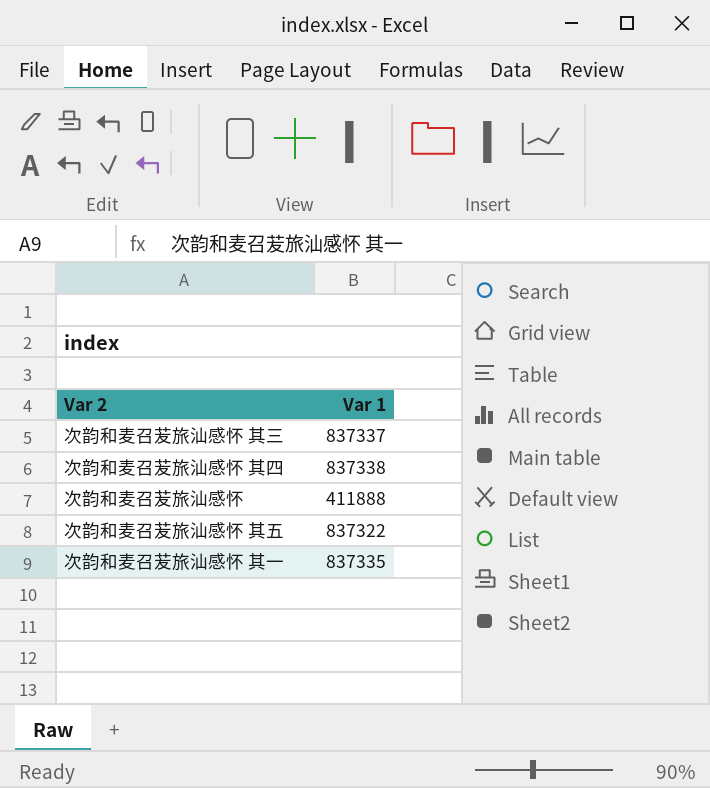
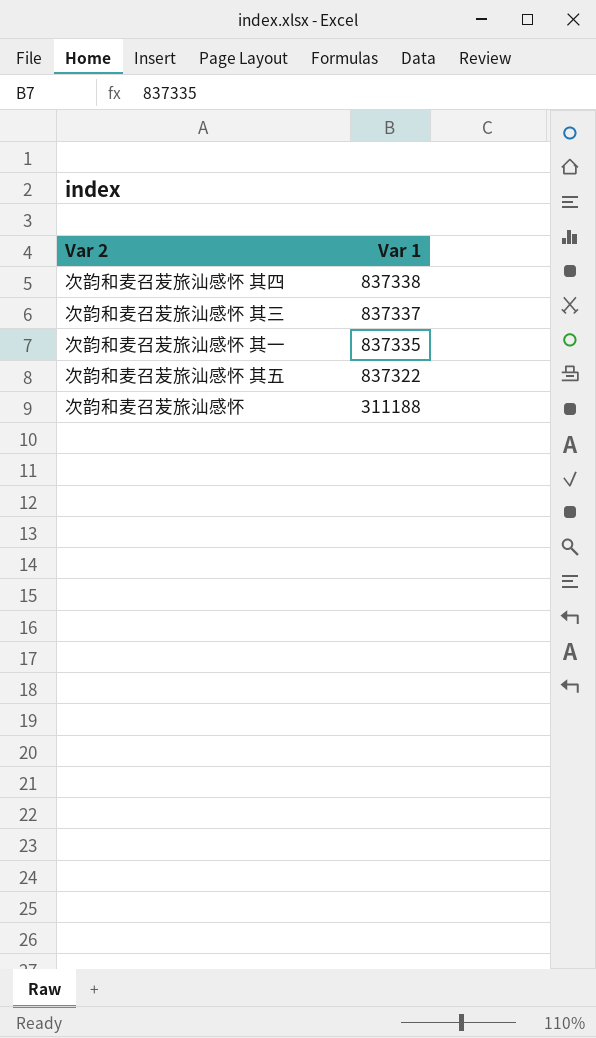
row order: none -> Var 1 descending
次韵和麦召苃旅汕感怀 | Var 1: 411888 -> 311188

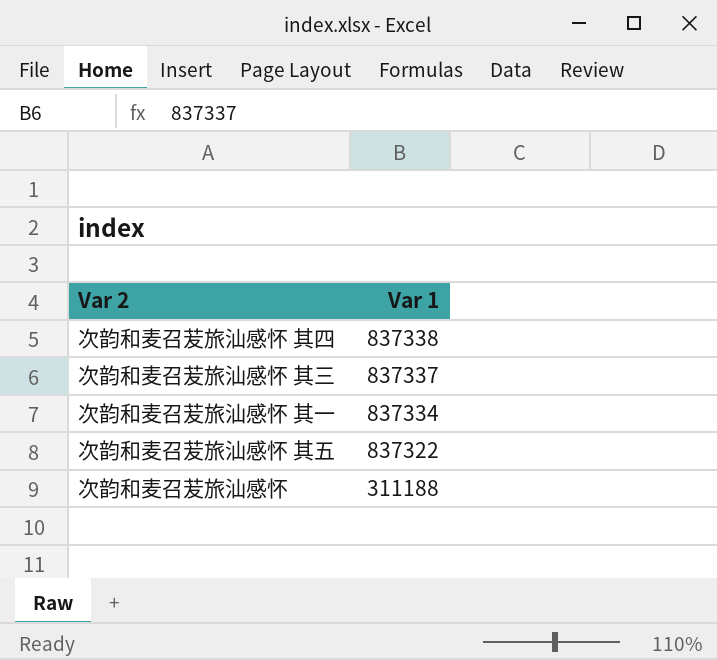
次韵和麦召苃旅汕感怀 其一 | Var 1: 837335 -> 837334

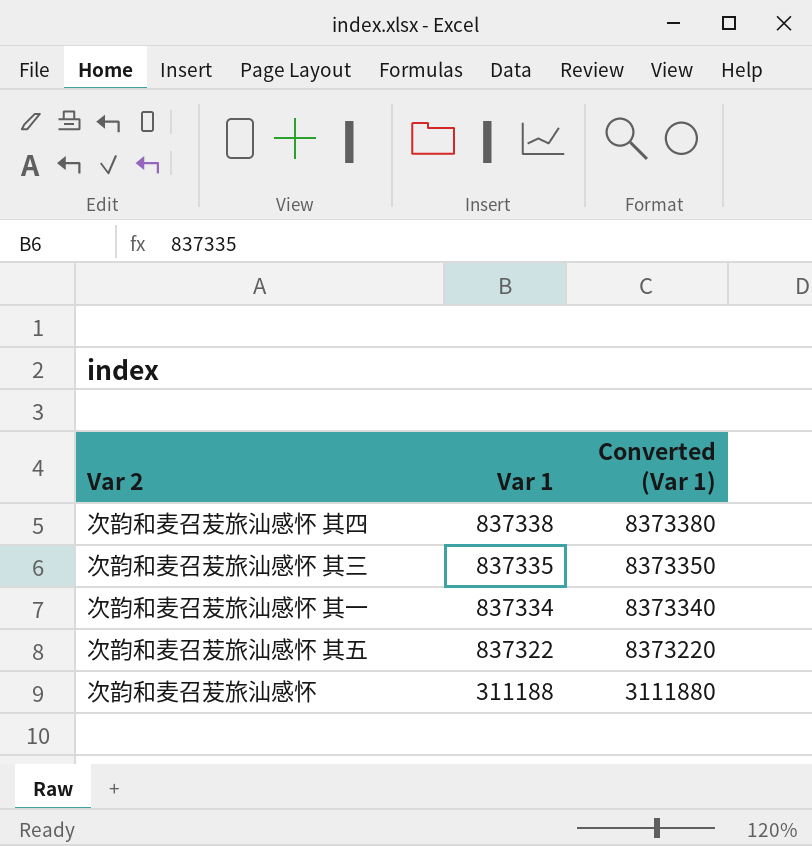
column Converted (Var 1) | formula: none -> [Var 1] * 10
次韵和麦召苃旅汕感怀 其三 | Var 1: 837337 -> 837335

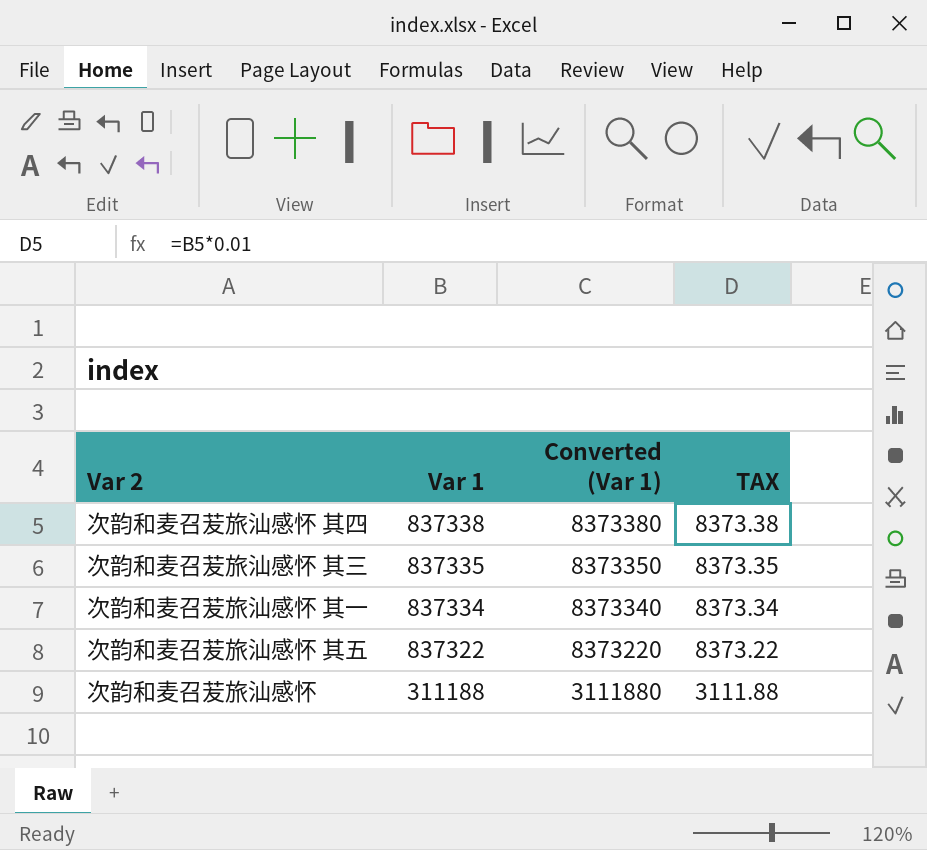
column TAX | formula: none -> [Var 1] * 0.01

